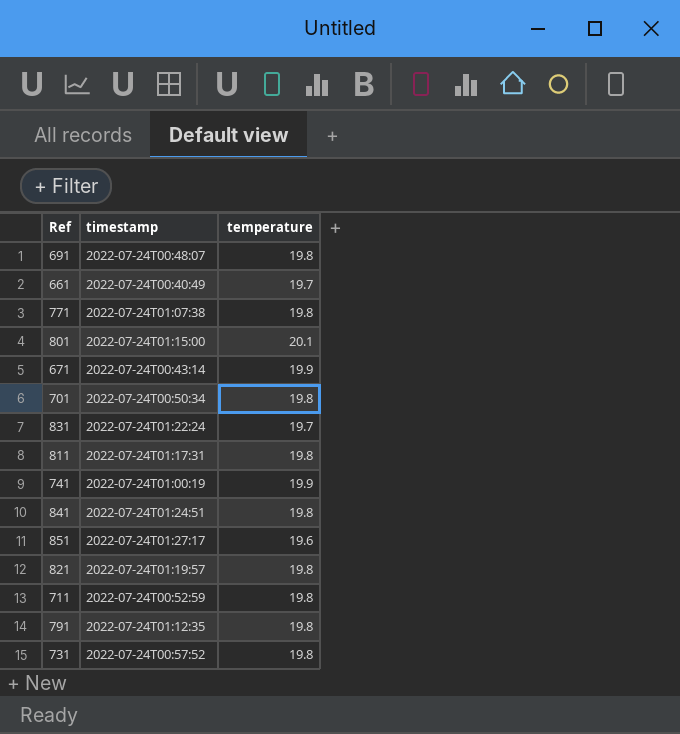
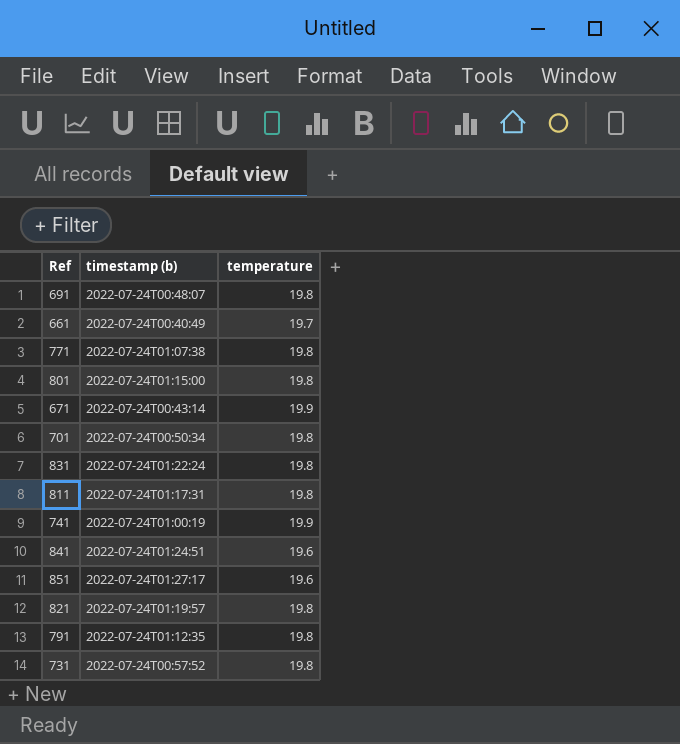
column name: timestamp -> timestamp (b)
row 711: 2022-07-24T00:52:59 | 19.8 -> none
801 | temperature: 20.1 -> 19.8
831 | temperature: 19.7 -> 19.8
841 | temperature: 19.8 -> 19.6

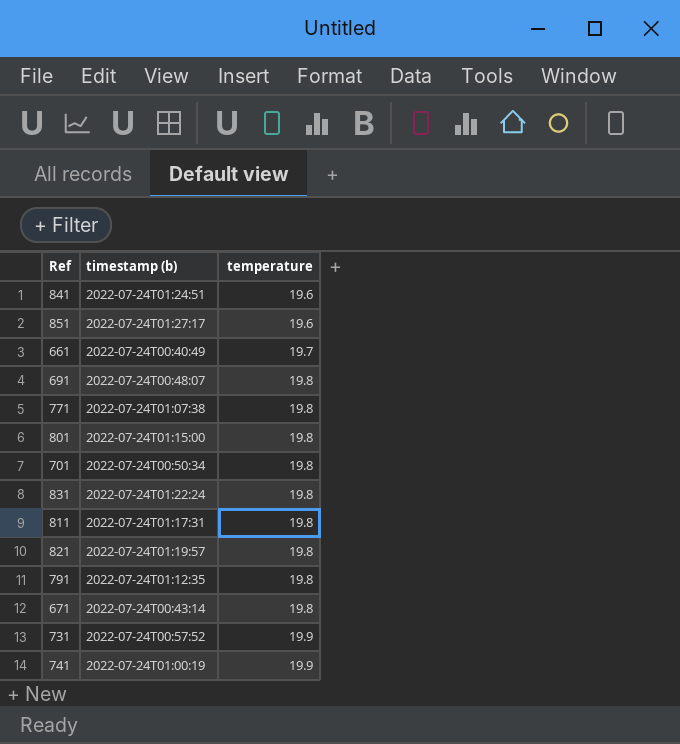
row order: none -> temperature ascending
671 | temperature: 19.9 -> 19.8
731 | temperature: 19.8 -> 19.9

